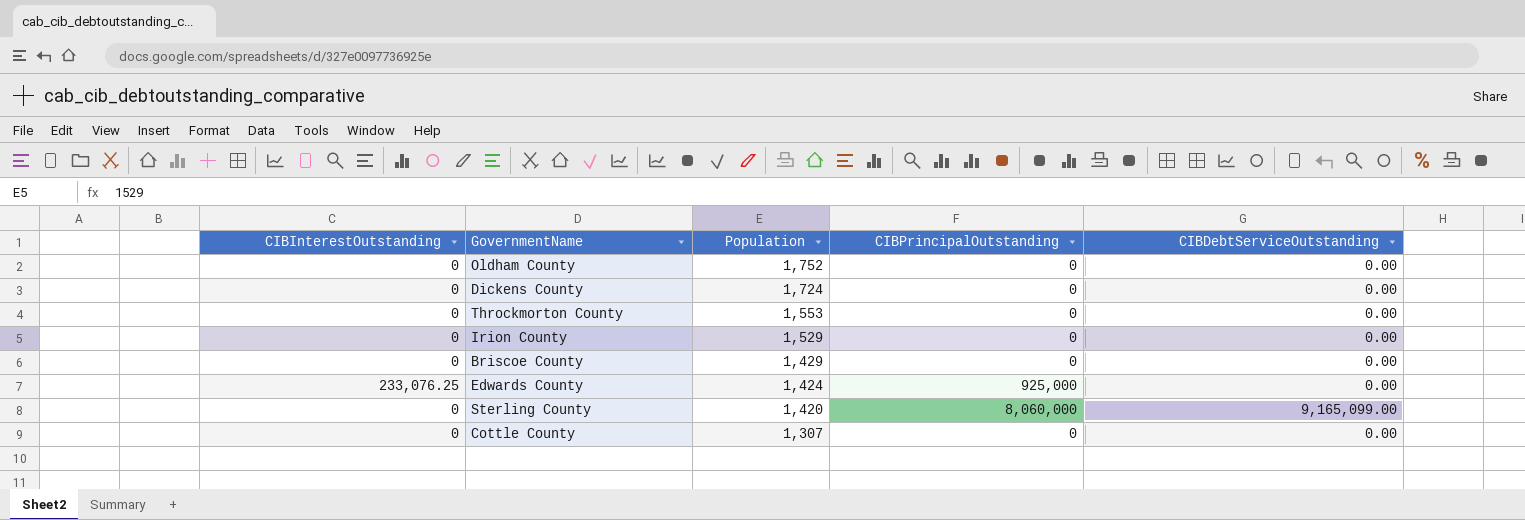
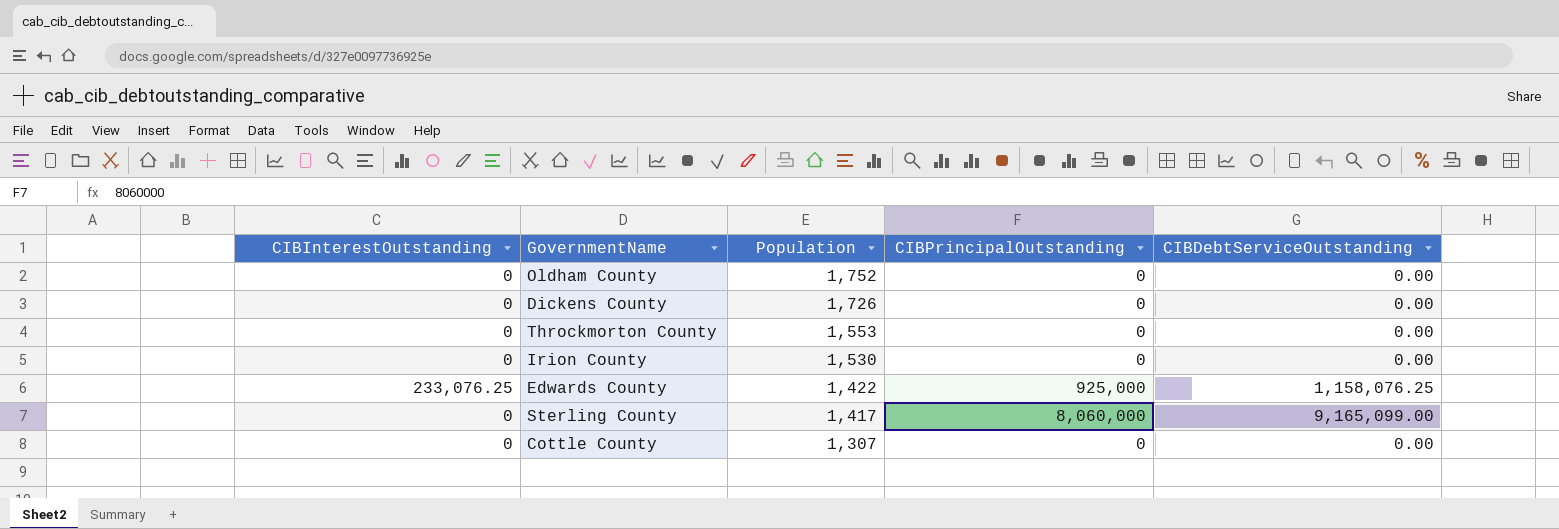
row Briscoe County: 0 | 1,429 | 0 | 0.00 -> none
Dickens County | Population: 1,724 -> 1,726
Irion County | Population: 1,529 -> 1,530
Edwards County | Population: 1,424 -> 1,422
Edwards County | CIBDebtServiceOutstanding: 0.00 -> 1,158,076.25
Sterling County | Population: 1,420 -> 1,417

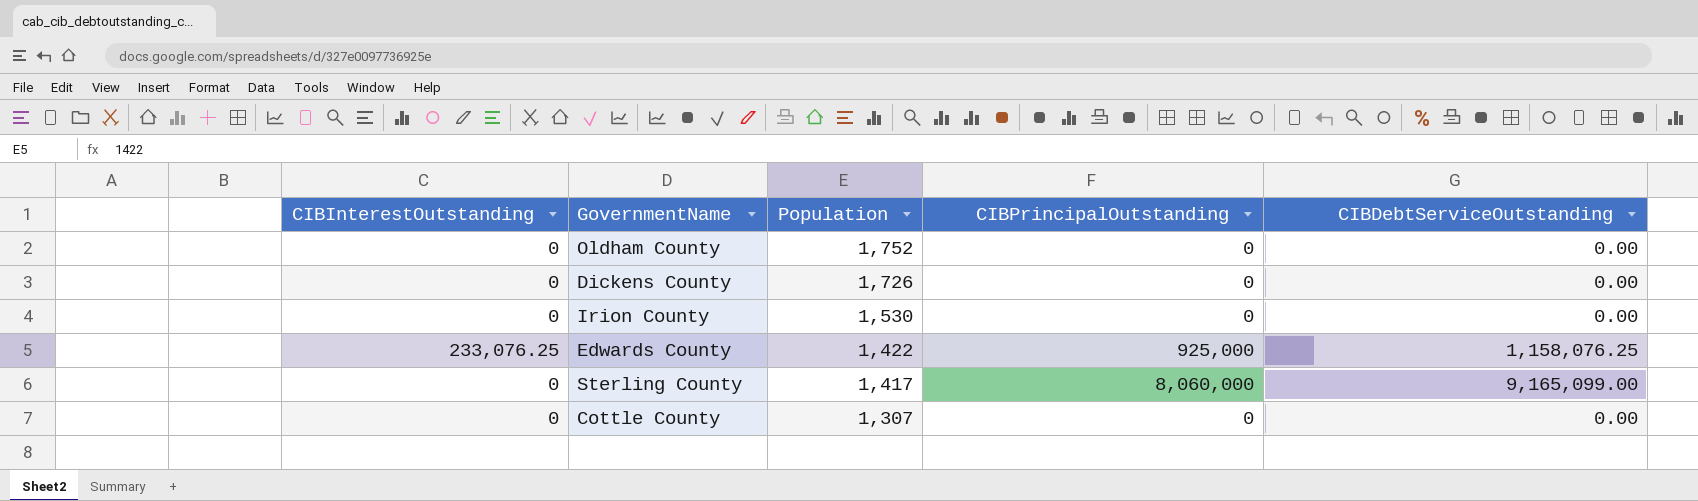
row Throckmorton County: 0 | 1,553 | 0 | 0.00 -> none

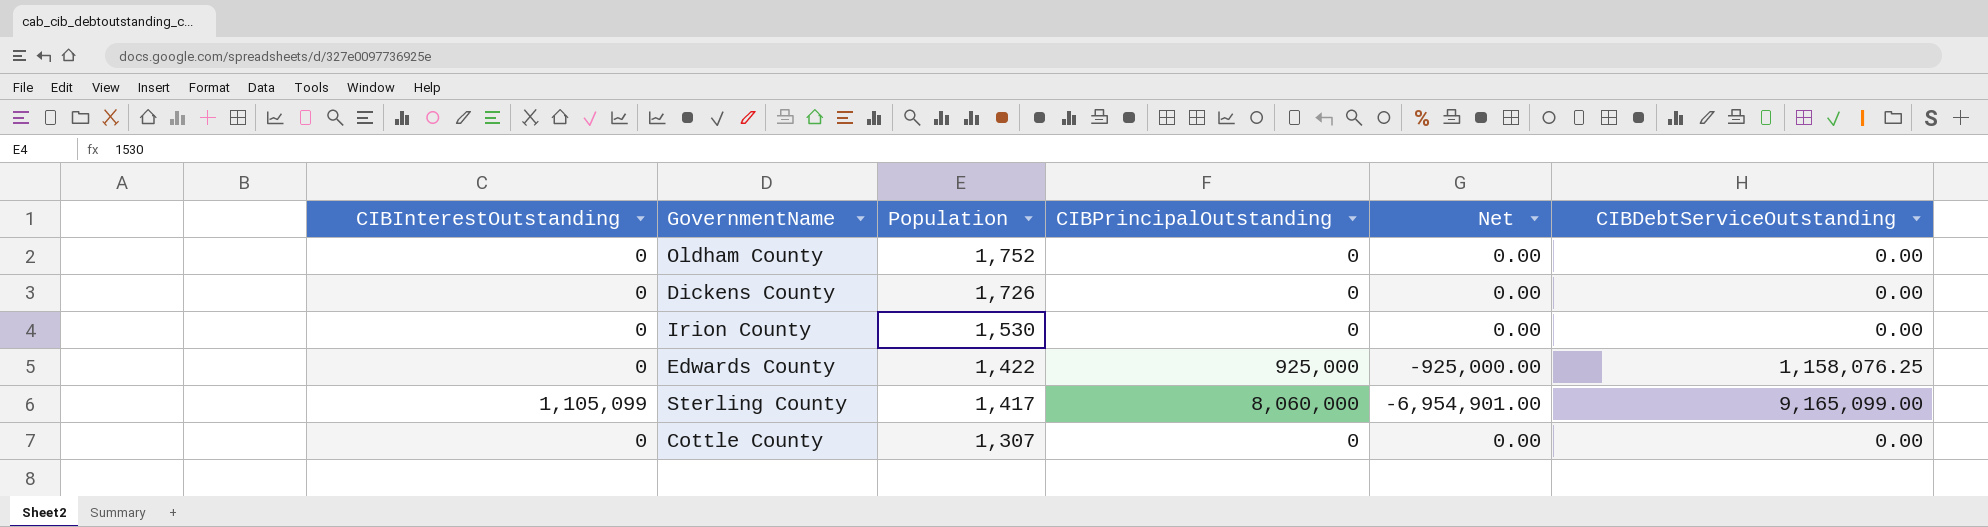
column Net | formula: none -> [CIBInterestOutstanding] - [CIBPrincipalOutstanding]
Edwards County | CIBInterestOutstanding: 233,076.25 -> 0
Sterling County | CIBInterestOutstanding: 0 -> 1,105,099

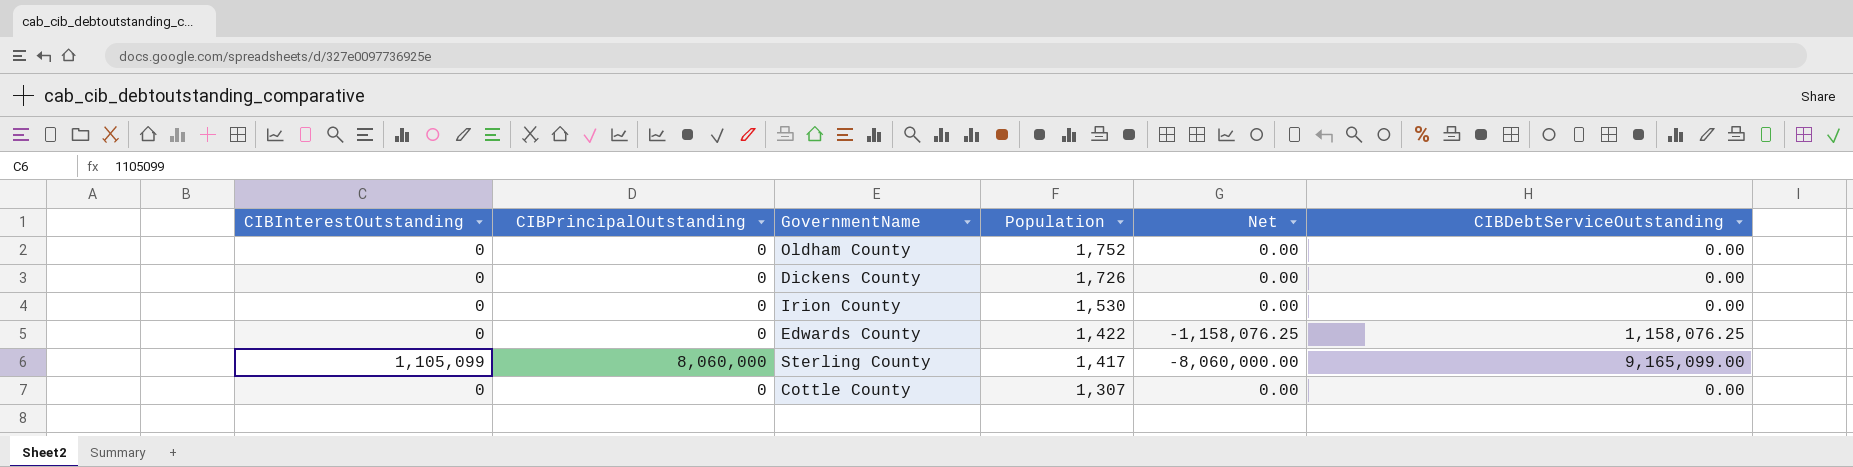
column CIBPrincipalOutstanding | position: 4 -> 2
column Net | formula: [CIBInterestOutstanding] - [CIBPrincipalOutstanding] -> [CIBInterestOutstanding] - [CIBDebtServiceOutstanding]
Edwards County | CIBPrincipalOutstanding: 925,000 -> 0

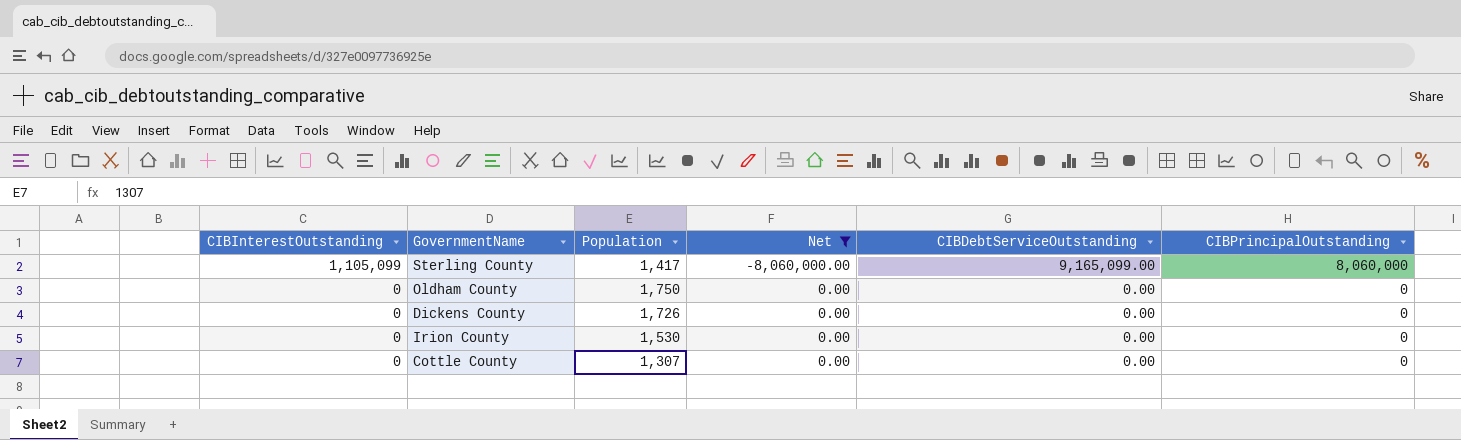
filter: none -> Net != -1,158,076.25
row order: Population descending -> CIBInterestOutstanding descending
column CIBPrincipalOutstanding | position: 2 -> 6
Oldham County | Population: 1,752 -> 1,750

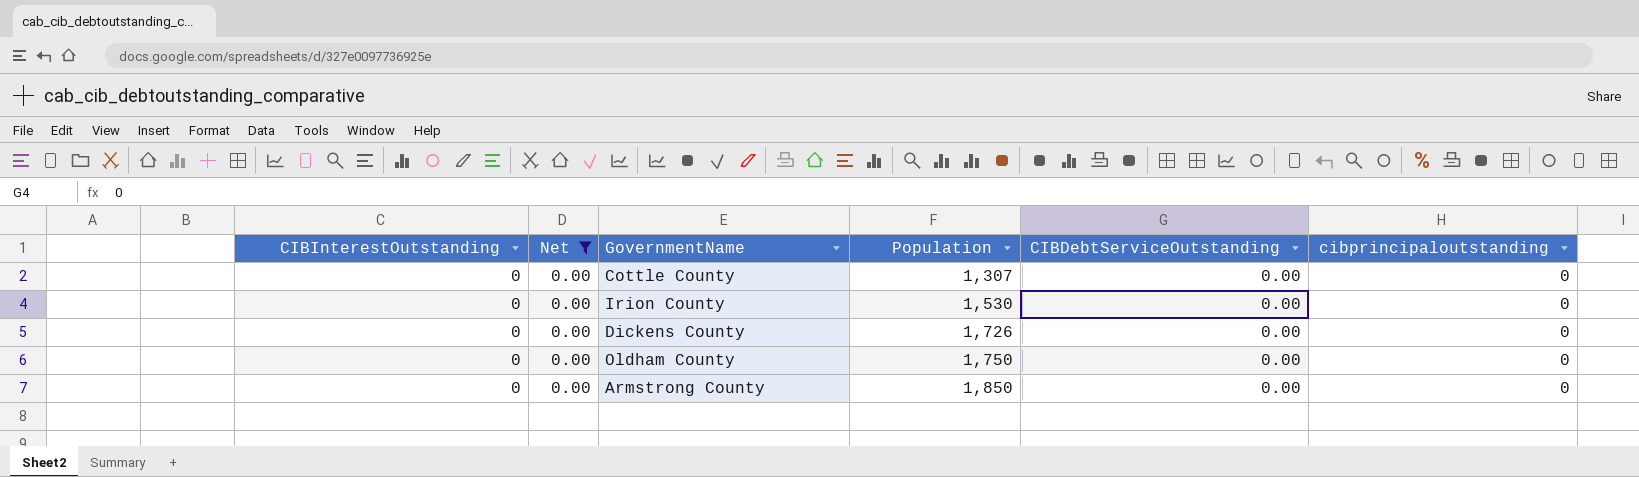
row order: CIBInterestOutstanding descending -> Population ascending
column Net | position: 4 -> 2
column name: CIBPrincipalOutstanding -> cibprincipaloutstanding
row Sterling County: 1,105,099 | 1,417 | -8,060,000.00 | 9,165,099.00 | 8,060,000 -> none
row Armstrong County: none -> 0 | 0.00 | 1,850 | 0.00 | 0

